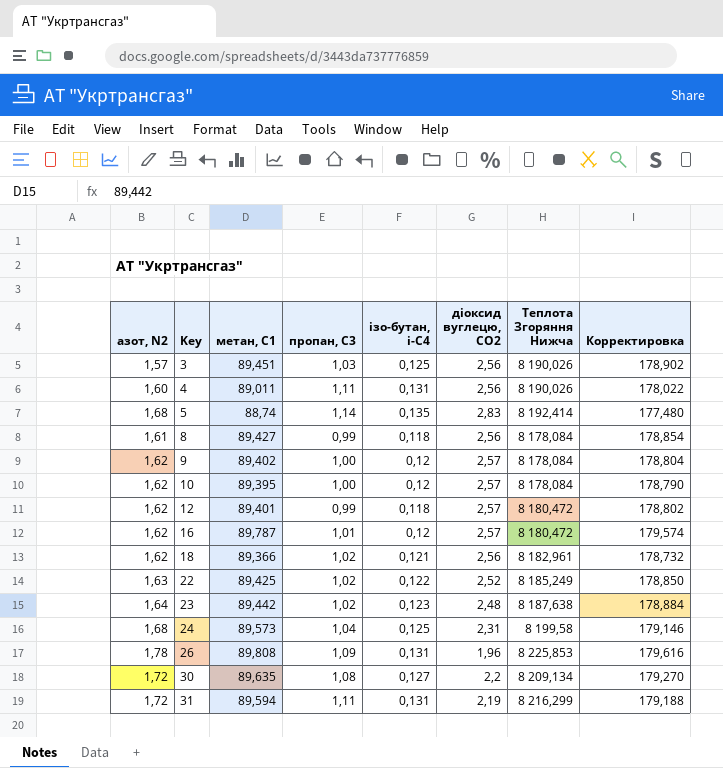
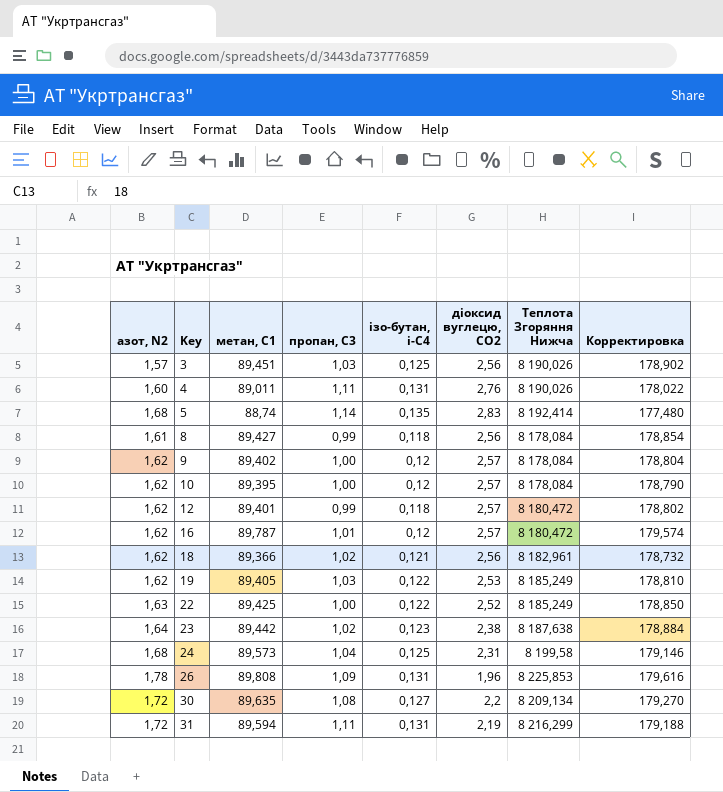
4 | діоксид вуглецю, CО2: 2,56 -> 2,76
row 19: none -> 1,62 | 89,405 | 1,03 | 0,122 | 2,53 | 8 185,249 | 178,810
22 | пропан, С3: 1,02 -> 1,00
23 | діоксид вуглецю, CО2: 2,48 -> 2,38

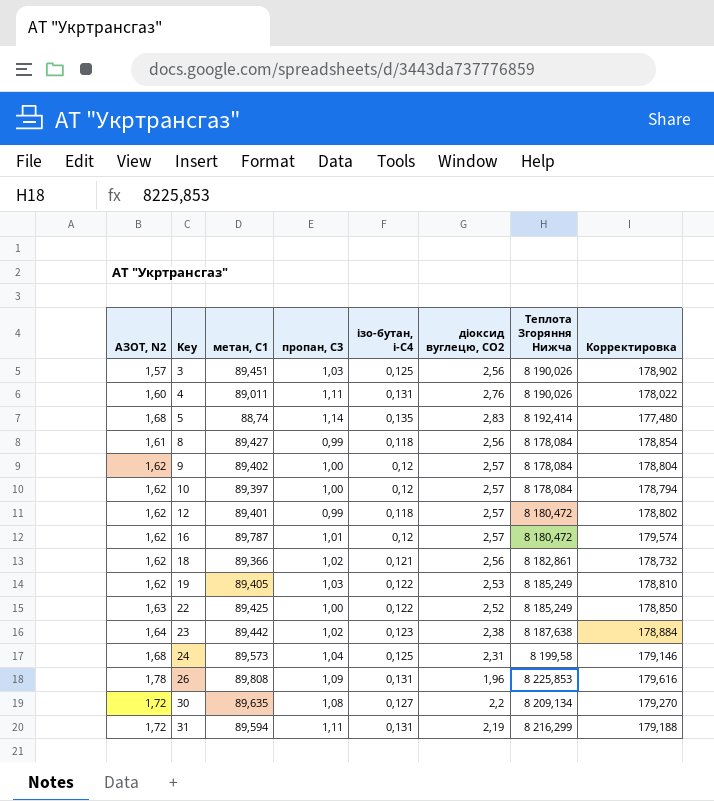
column name: азот, N2 -> АЗОТ, N2
10 | метан, С1: 89,395 -> 89,397
10 | Корректировка: 178,790 -> 178,794
18 | Теплота Згоряння Нижча: 8 182,961 -> 8 182,861

